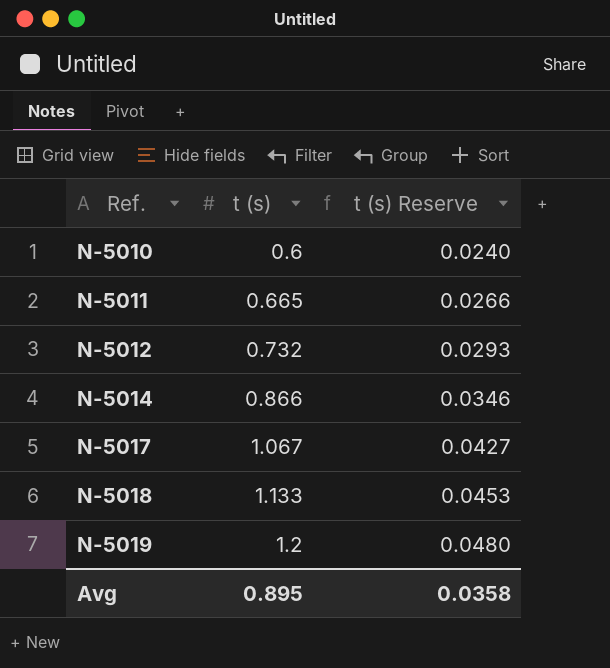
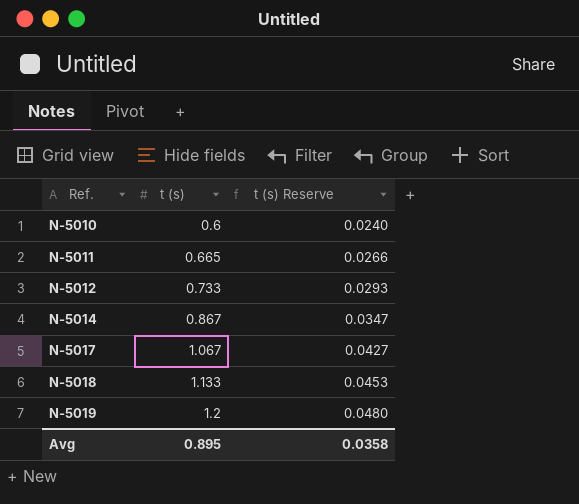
N-5012 | t (s): 0.732 -> 0.733
N-5014 | t (s): 0.866 -> 0.867
N-5014 | t (s) Reserve: 0.0346 -> 0.0347

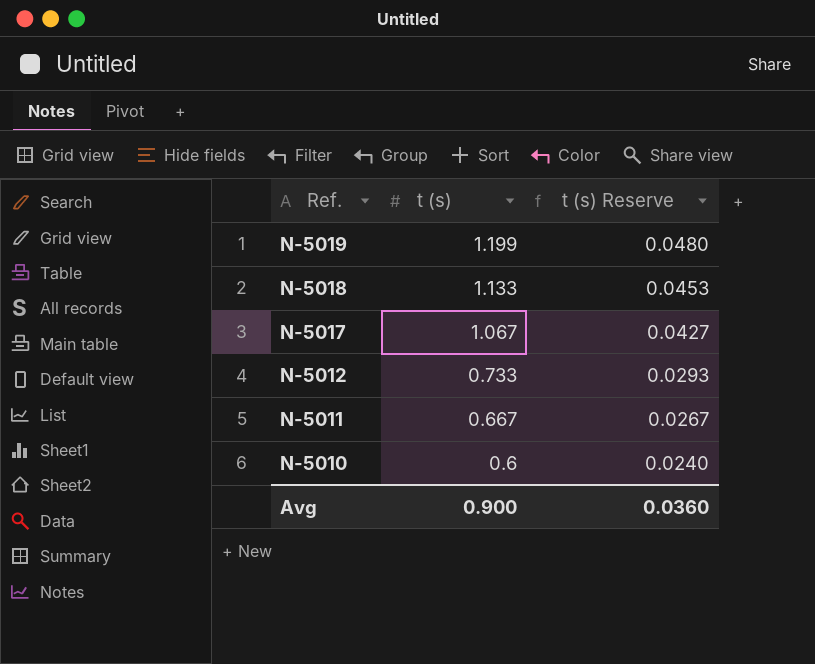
row order: Ref. ascending -> Ref. descending
row N-5014: 0.867 | 0.0347 -> none
N-5019 | t (s): 1.2 -> 1.199
N-5011 | t (s): 0.665 -> 0.667
N-5011 | t (s) Reserve: 0.0266 -> 0.0267
Avg | t (s): 0.895 -> 0.900
Avg | t (s) Reserve: 0.0358 -> 0.0360

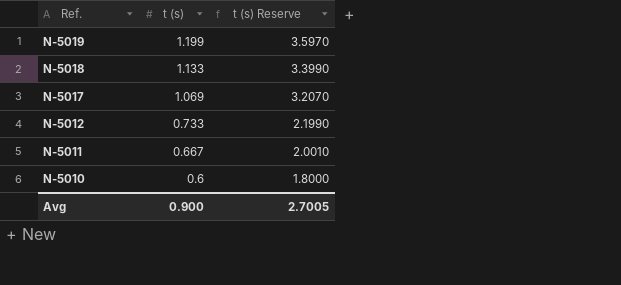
column t (s) Reserve | formula: [t (s)] * 0.04 -> [t (s)] * 3
N-5017 | t (s): 1.067 -> 1.069
Avg | t (s) Reserve: 0.0360 -> 2.7005

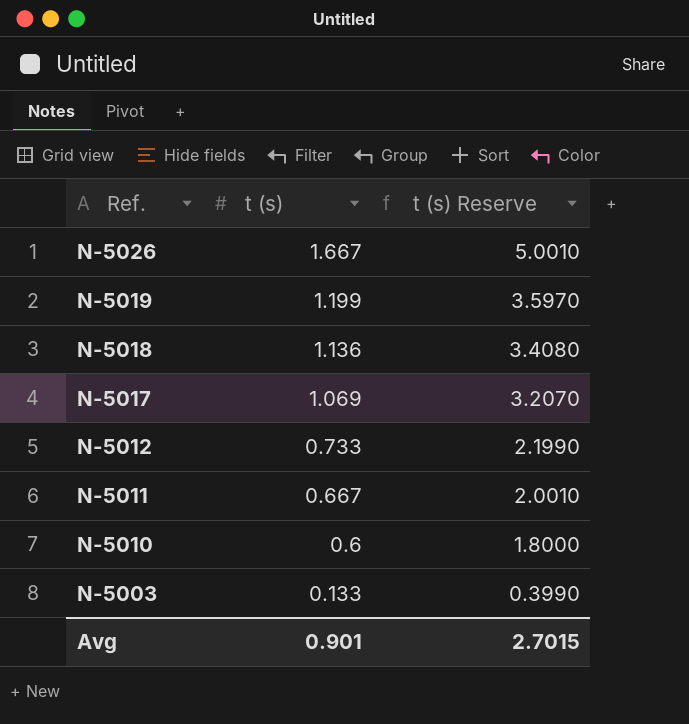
row N-5026: none -> 1.667 | 5.0010
N-5018 | t (s): 1.133 -> 1.136
N-5018 | t (s) Reserve: 3.3990 -> 3.4080
row N-5003: none -> 0.133 | 0.3990
Avg | t (s): 0.900 -> 0.901
Avg | t (s) Reserve: 2.7005 -> 2.7015

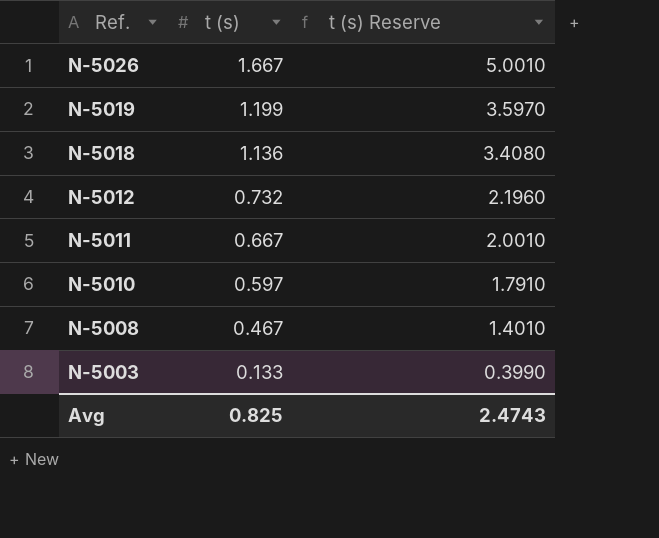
row N-5017: 1.069 | 3.2070 -> none
N-5012 | t (s): 0.733 -> 0.732
N-5012 | t (s) Reserve: 2.1990 -> 2.1960
N-5010 | t (s): 0.6 -> 0.597
N-5010 | t (s) Reserve: 1.8000 -> 1.7910
row N-5008: none -> 0.467 | 1.4010
Avg | t (s): 0.901 -> 0.825
Avg | t (s) Reserve: 2.7015 -> 2.4743

